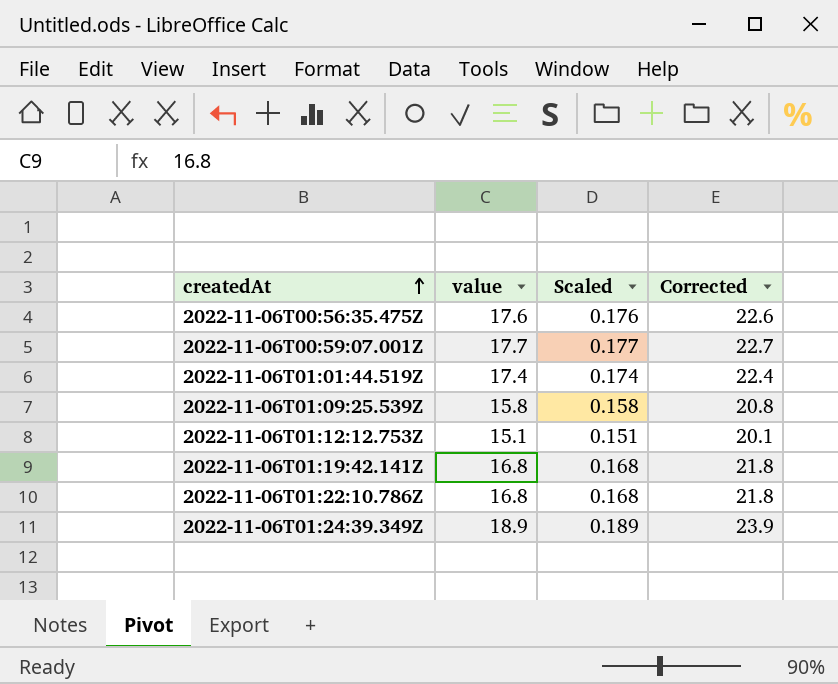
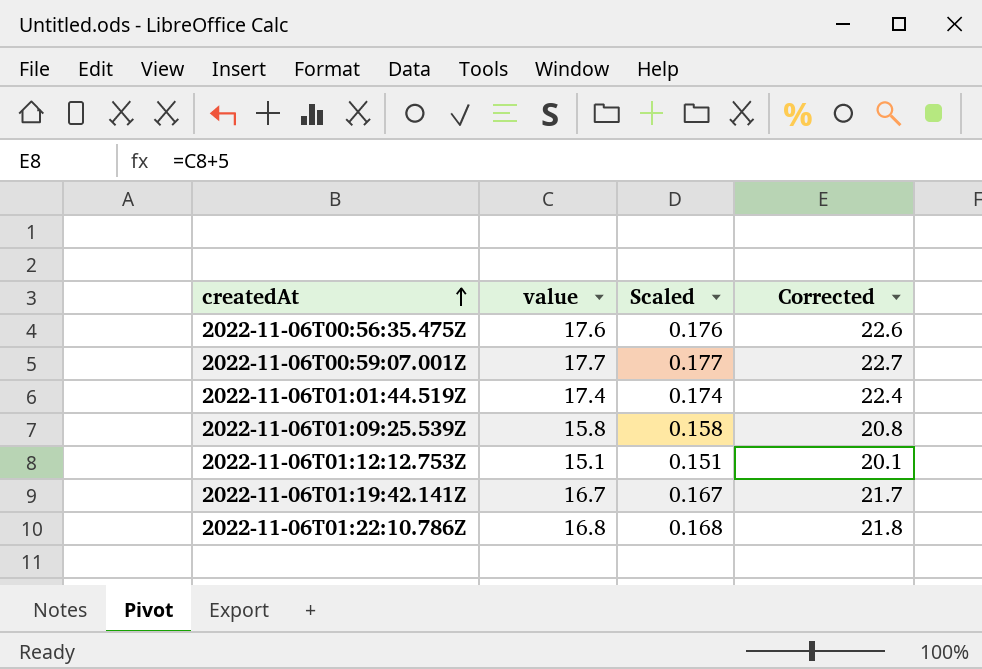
row 2022-11-06T01:24:39.349Z: 18.9 | 0.189 | 23.9 -> none
2022-11-06T01:19:42.141Z | value: 16.8 -> 16.7
2022-11-06T01:19:42.141Z | Scaled: 0.168 -> 0.167
2022-11-06T01:19:42.141Z | Corrected: 21.8 -> 21.7

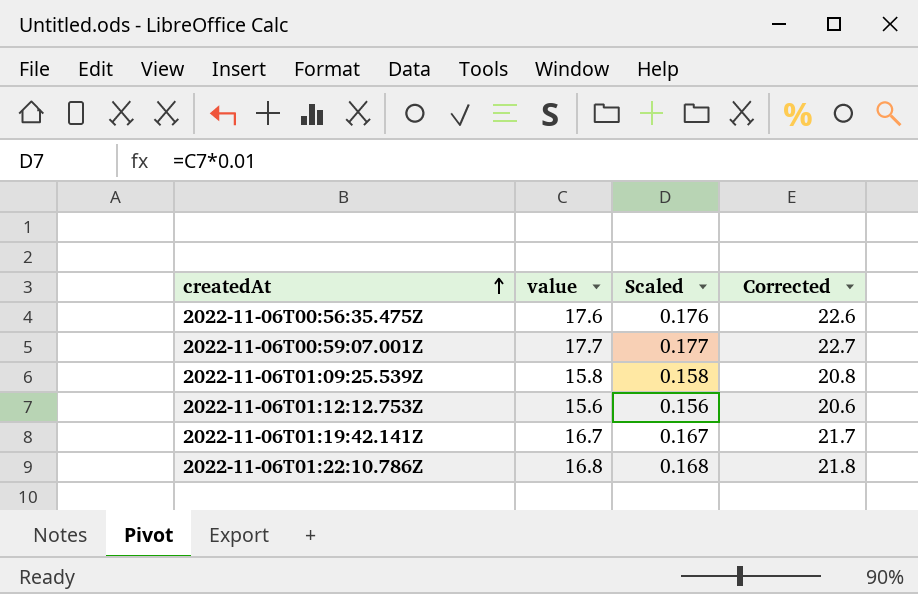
row 2022-11-06T01:01:44.519Z: 17.4 | 0.174 | 22.4 -> none
2022-11-06T01:12:12.753Z | value: 15.1 -> 15.6
2022-11-06T01:12:12.753Z | Scaled: 0.151 -> 0.156
2022-11-06T01:12:12.753Z | Corrected: 20.1 -> 20.6

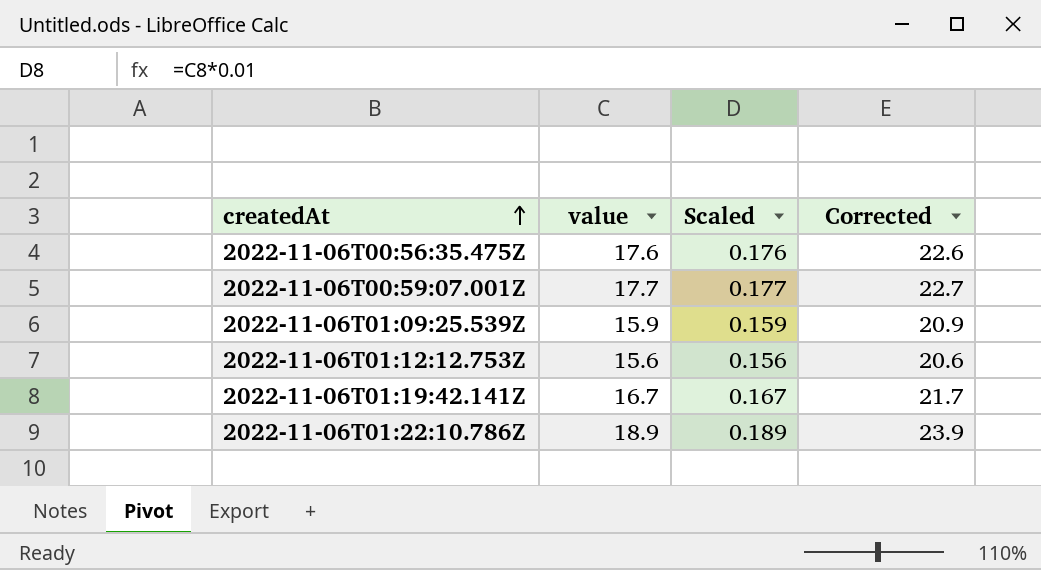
2022-11-06T01:09:25.539Z | value: 15.8 -> 15.9
2022-11-06T01:09:25.539Z | Scaled: 0.158 -> 0.159
2022-11-06T01:09:25.539Z | Corrected: 20.8 -> 20.9
2022-11-06T01:22:10.786Z | value: 16.8 -> 18.9
2022-11-06T01:22:10.786Z | Scaled: 0.168 -> 0.189
2022-11-06T01:22:10.786Z | Corrected: 21.8 -> 23.9

